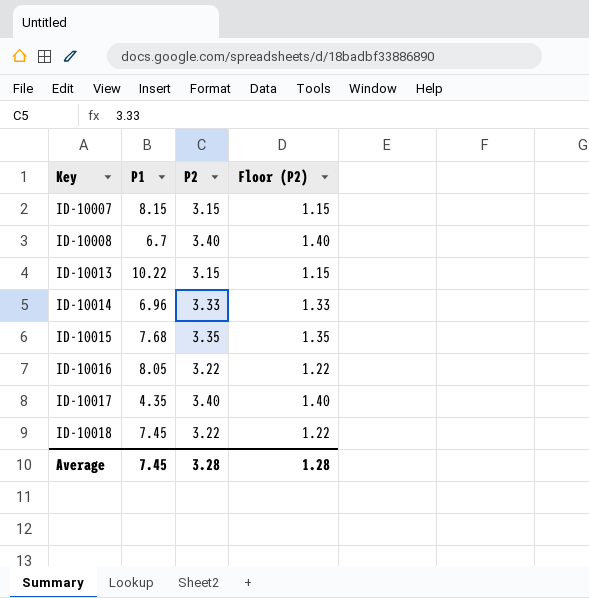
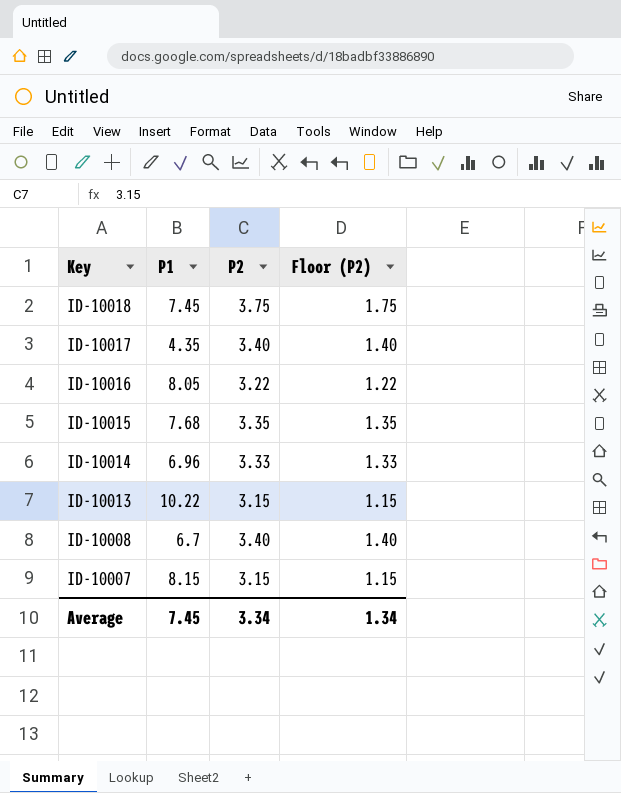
row order: Key ascending -> Key descending
ID-10018 | P2: 3.22 -> 3.75
ID-10018 | Floor (P2): 1.22 -> 1.75
Average | P2: 3.28 -> 3.34
Average | Floor (P2): 1.28 -> 1.34

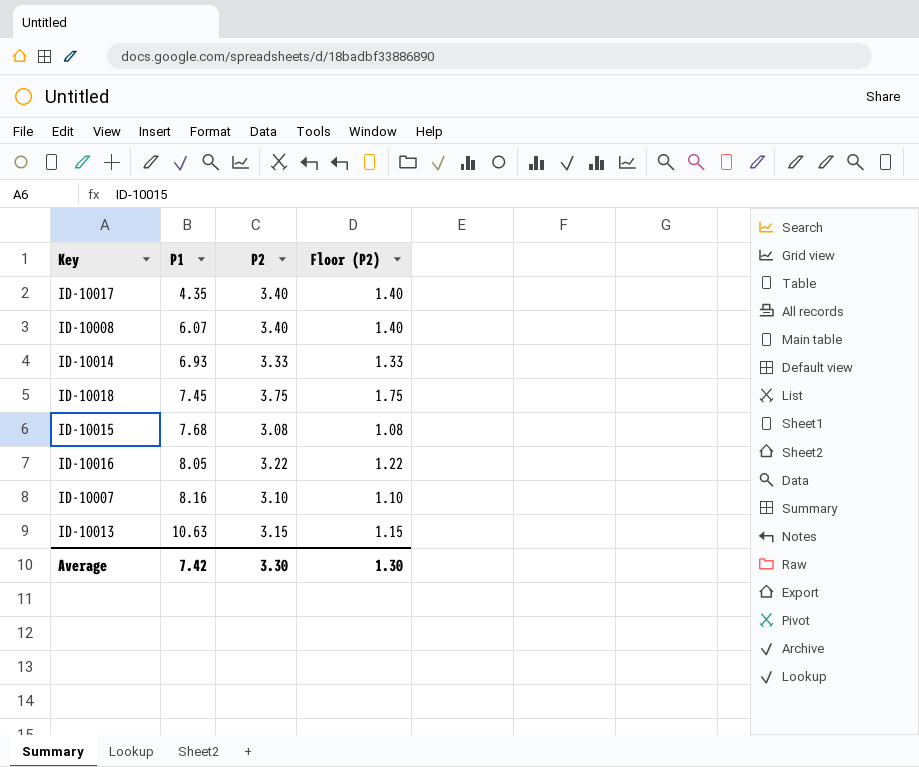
row order: Key descending -> P1 ascending
ID-10008 | P1: 6.7 -> 6.07
ID-10014 | P1: 6.96 -> 6.93
ID-10015 | P2: 3.35 -> 3.08
ID-10015 | Floor (P2): 1.35 -> 1.08
ID-10007 | P1: 8.15 -> 8.16
ID-10007 | P2: 3.15 -> 3.10
ID-10007 | Floor (P2): 1.15 -> 1.10
ID-10013 | P1: 10.22 -> 10.63
Average | P1: 7.45 -> 7.42
Average | P2: 3.34 -> 3.30
Average | Floor (P2): 1.34 -> 1.30

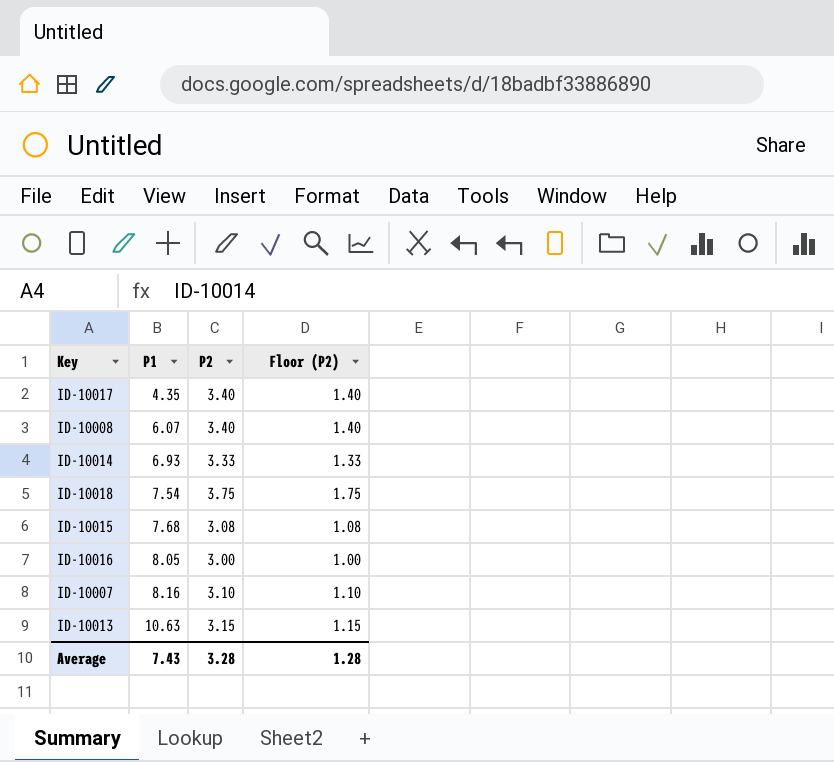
ID-10018 | P1: 7.45 -> 7.54
ID-10016 | P2: 3.22 -> 3.00
ID-10016 | Floor (P2): 1.22 -> 1.00
Average | P1: 7.42 -> 7.43
Average | P2: 3.30 -> 3.28
Average | Floor (P2): 1.30 -> 1.28

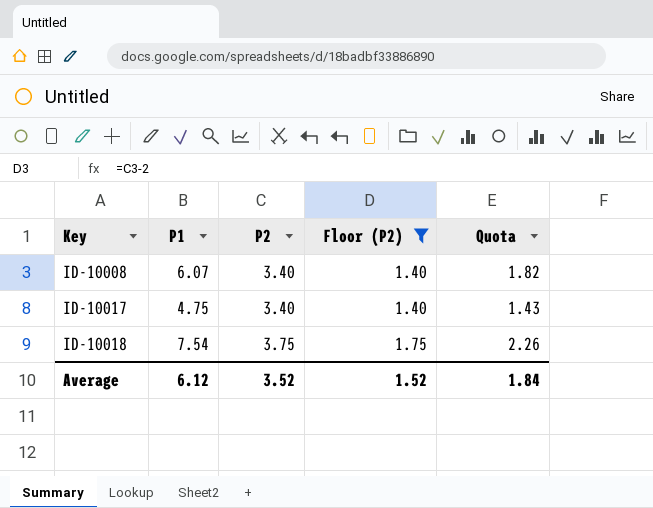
filter: none -> Floor (P2) >= 1.40
row order: P1 ascending -> Key ascending
column Quota | formula: none -> [P1] * 0.3
ID-10017 | P1: 4.35 -> 4.75
Average | P1: 7.43 -> 6.12
Average | P2: 3.28 -> 3.52
Average | Floor (P2): 1.28 -> 1.52

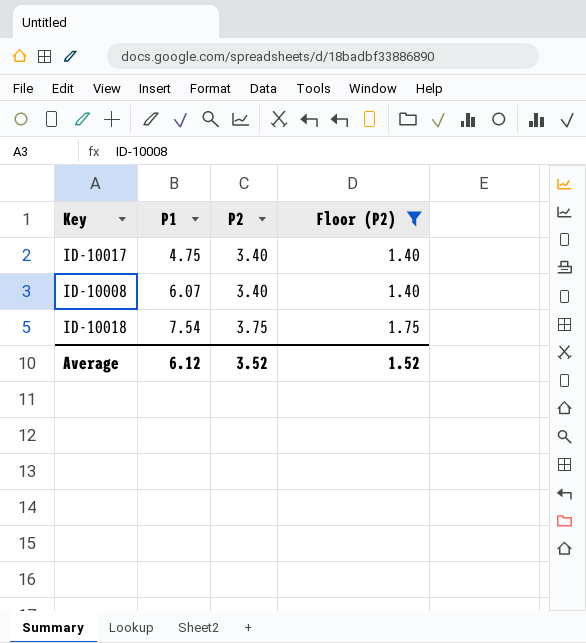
row order: Key ascending -> P1 ascending
column Quota | formula: [P1] * 0.3 -> none

